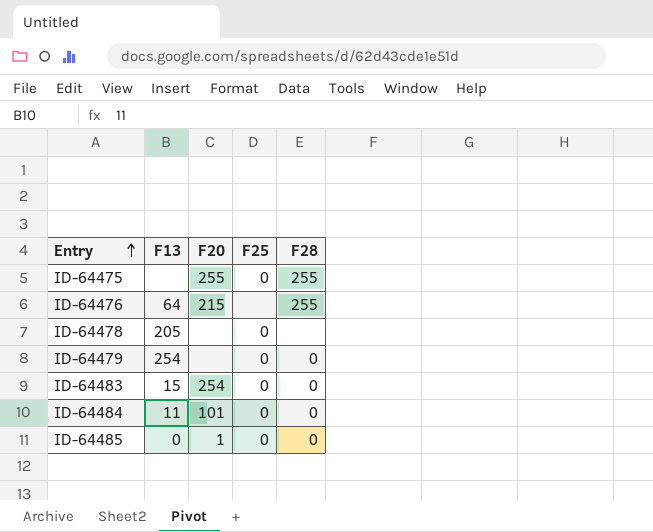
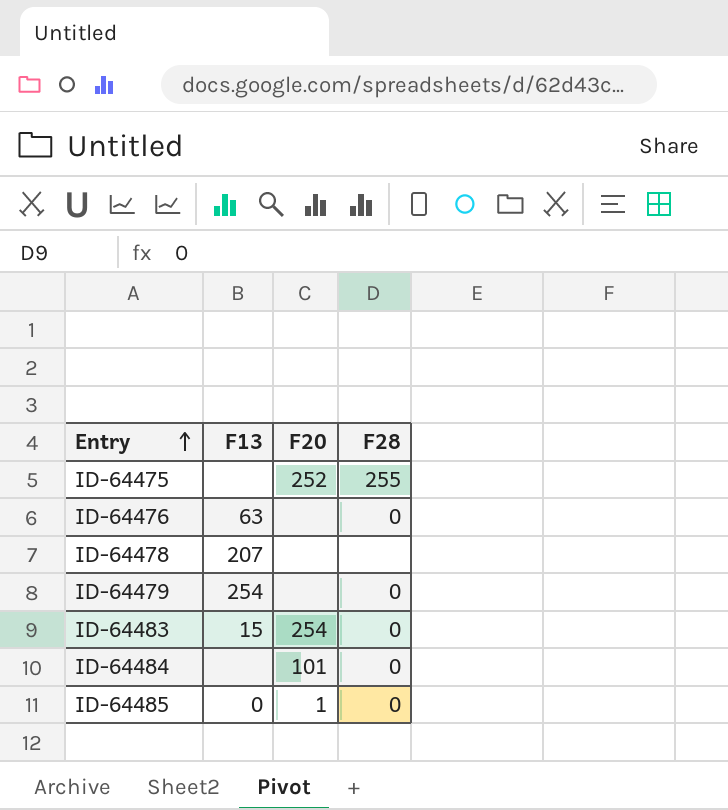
column F25 | position: 4 -> none
ID-64475 | F20: 255 -> 252
ID-64476 | F13: 64 -> 63
ID-64476 | F20: 215 -> none
ID-64476 | F28: 255 -> 0
ID-64478 | F13: 205 -> 207
ID-64484 | F13: 11 -> none

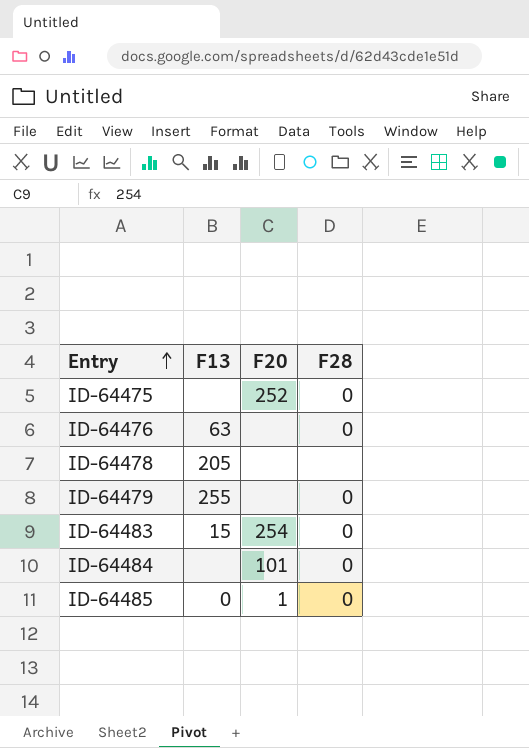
ID-64475 | F28: 255 -> 0
ID-64478 | F13: 207 -> 205
ID-64479 | F13: 254 -> 255

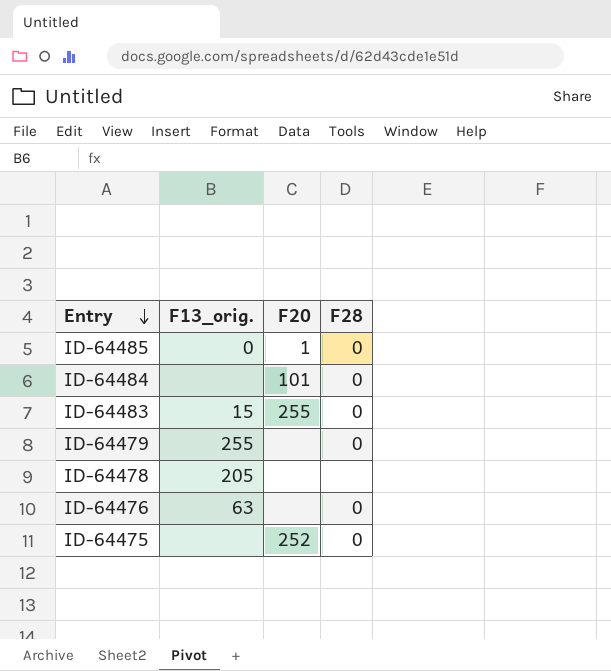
row order: Entry ascending -> Entry descending
column name: F13 -> F13_orig.
ID-64483 | F20: 254 -> 255

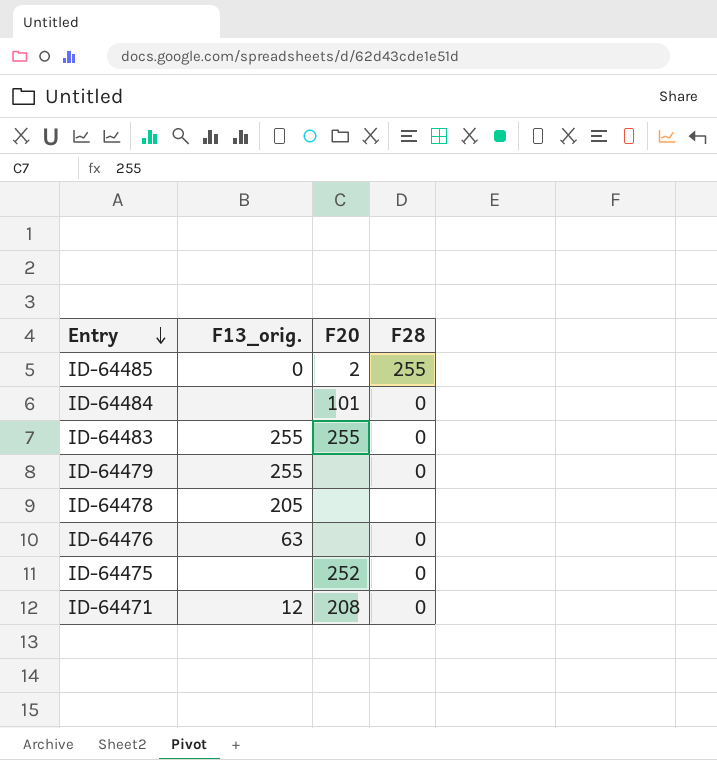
ID-64485 | F20: 1 -> 2
ID-64485 | F28: 0 -> 255
ID-64483 | F13_orig.: 15 -> 255
row ID-64471: none -> 12 | 208 | 0

